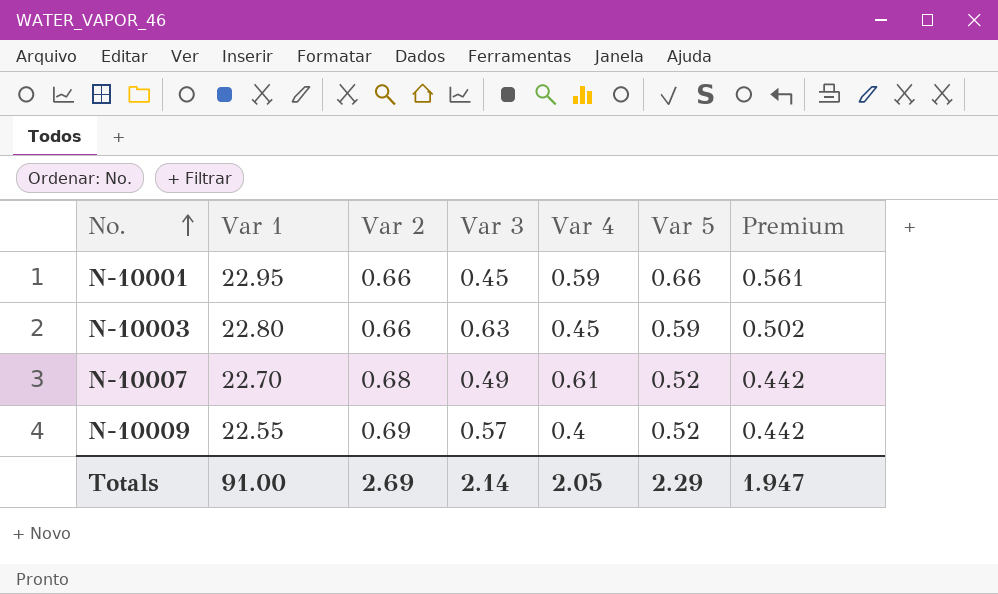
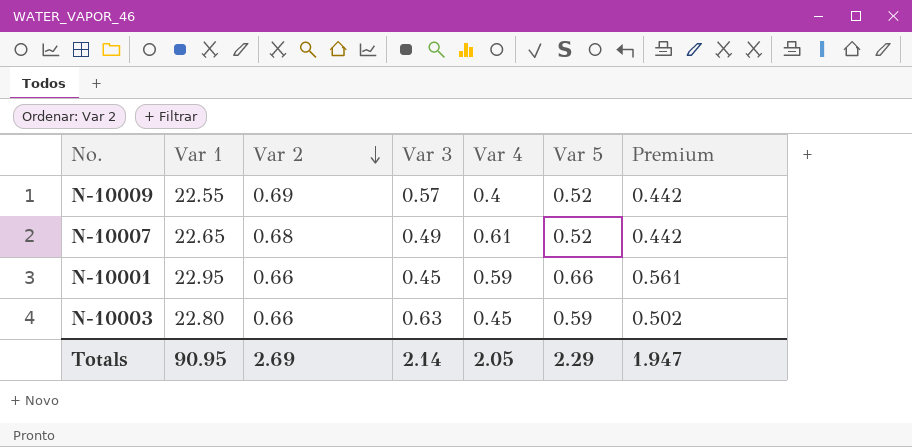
row order: No. ascending -> Var 2 descending
N-10007 | Var 1: 22.70 -> 22.65
Totals | Var 1: 91.00 -> 90.95

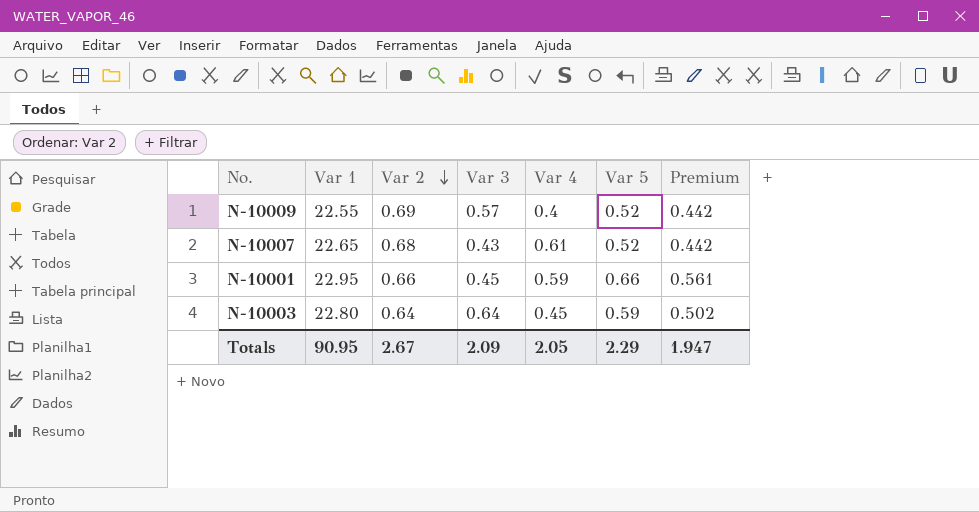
N-10007 | Var 3: 0.49 -> 0.43
N-10003 | Var 2: 0.66 -> 0.64
N-10003 | Var 3: 0.63 -> 0.64
Totals | Var 2: 2.69 -> 2.67
Totals | Var 3: 2.14 -> 2.09

